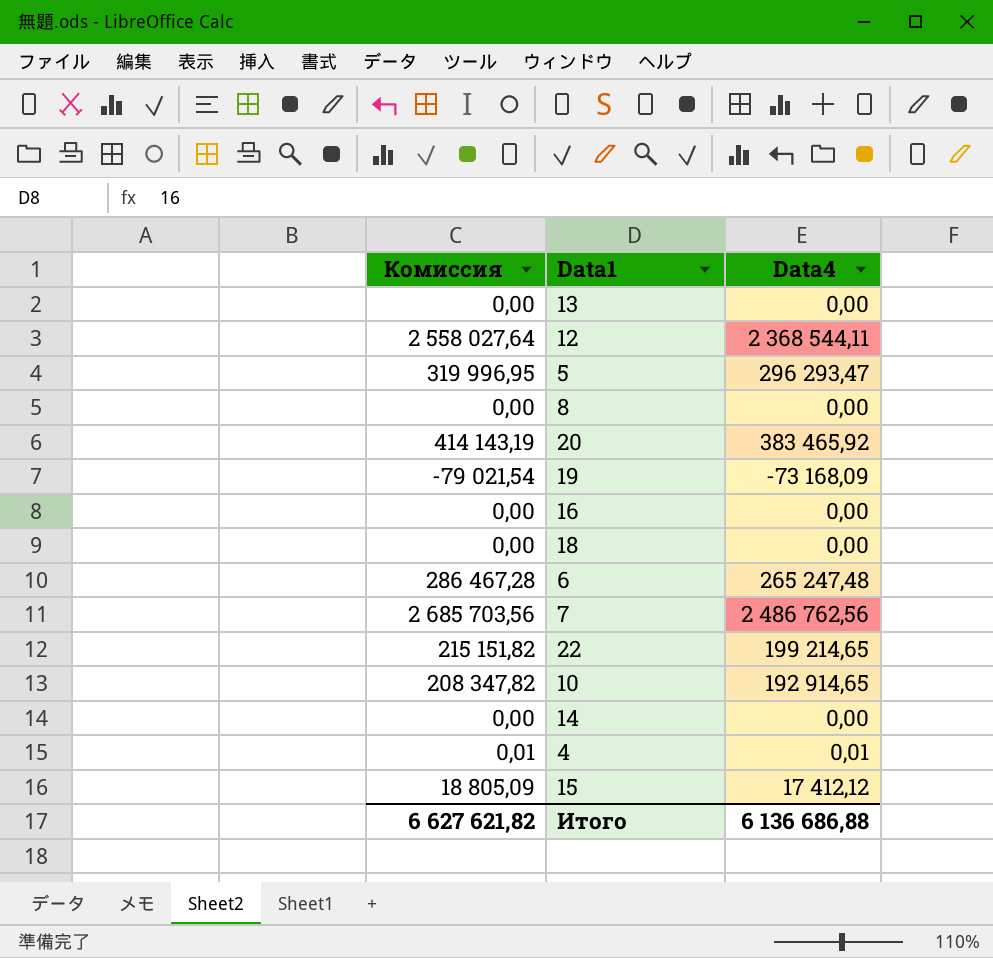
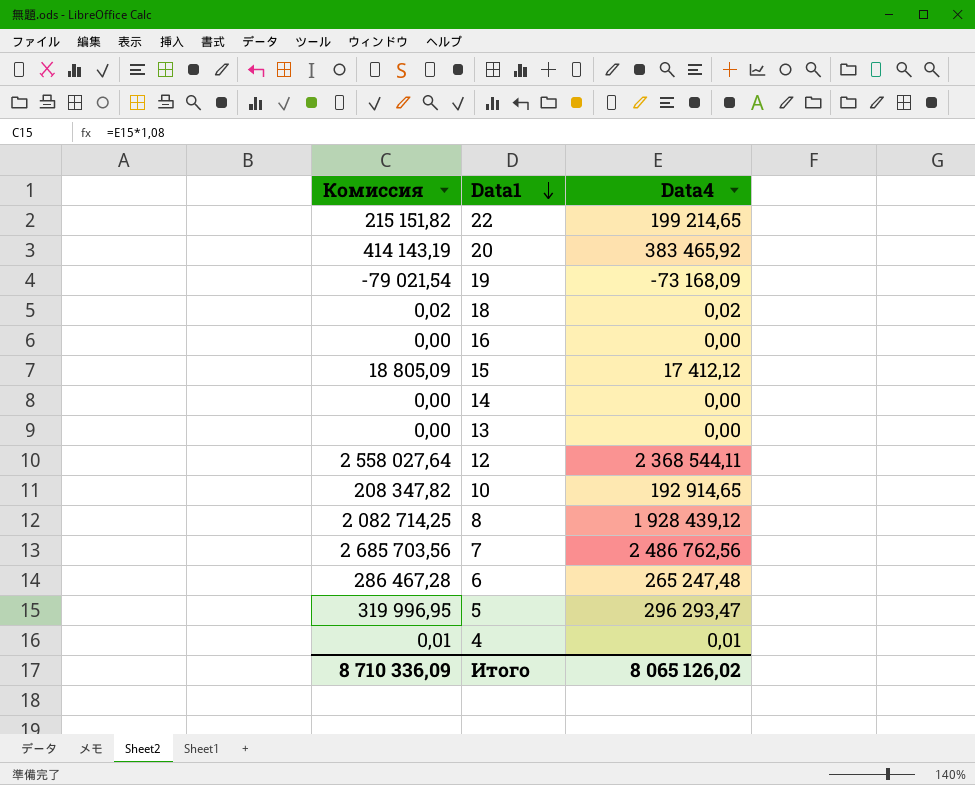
row order: none -> Data1 descending
18 | Комиссия: 0,00 -> 0,02
18 | Data4: 0,00 -> 0,02
8 | Комиссия: 0,00 -> 2 082 714,25
8 | Data4: 0,00 -> 1 928 439,12
Итого | Комиссия: 6 627 621,82 -> 8 710 336,09
Итого | Data4: 6 136 686,88 -> 8 065 126,02

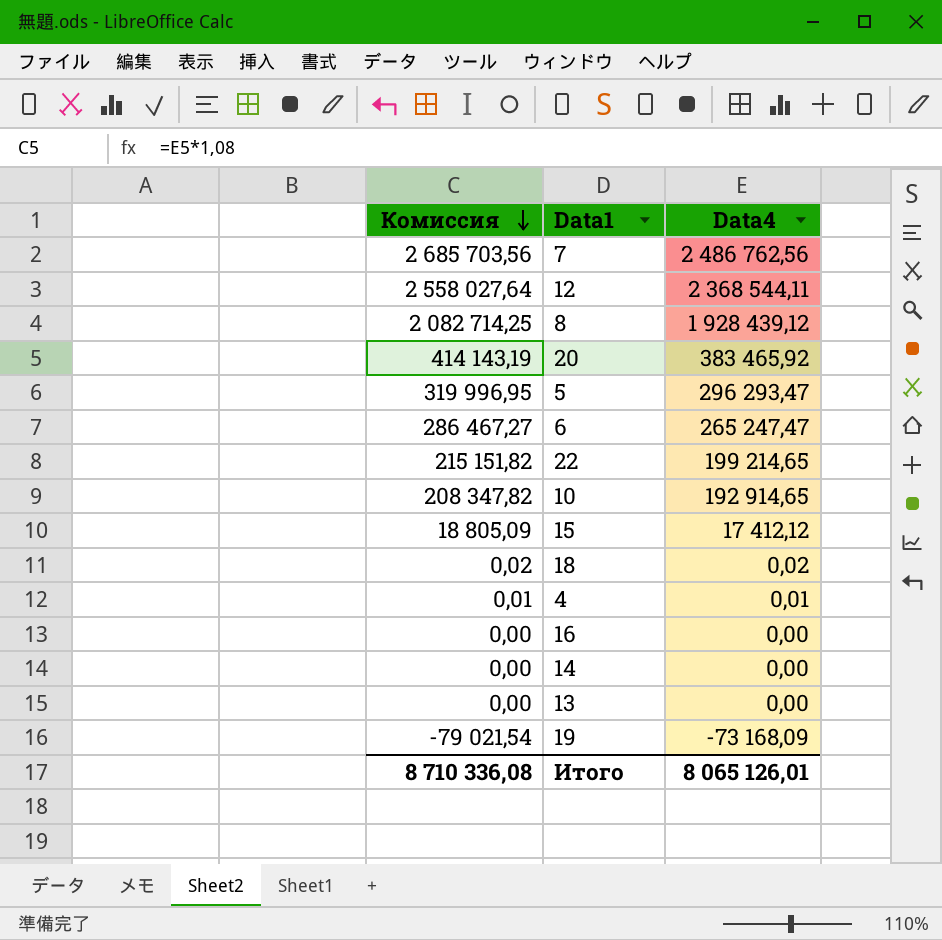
row order: Data1 descending -> Комиссия descending
6 | Комиссия: 286 467,28 -> 286 467,27
6 | Data4: 265 247,48 -> 265 247,47
Итого | Комиссия: 8 710 336,09 -> 8 710 336,08
Итого | Data4: 8 065 126,02 -> 8 065 126,01

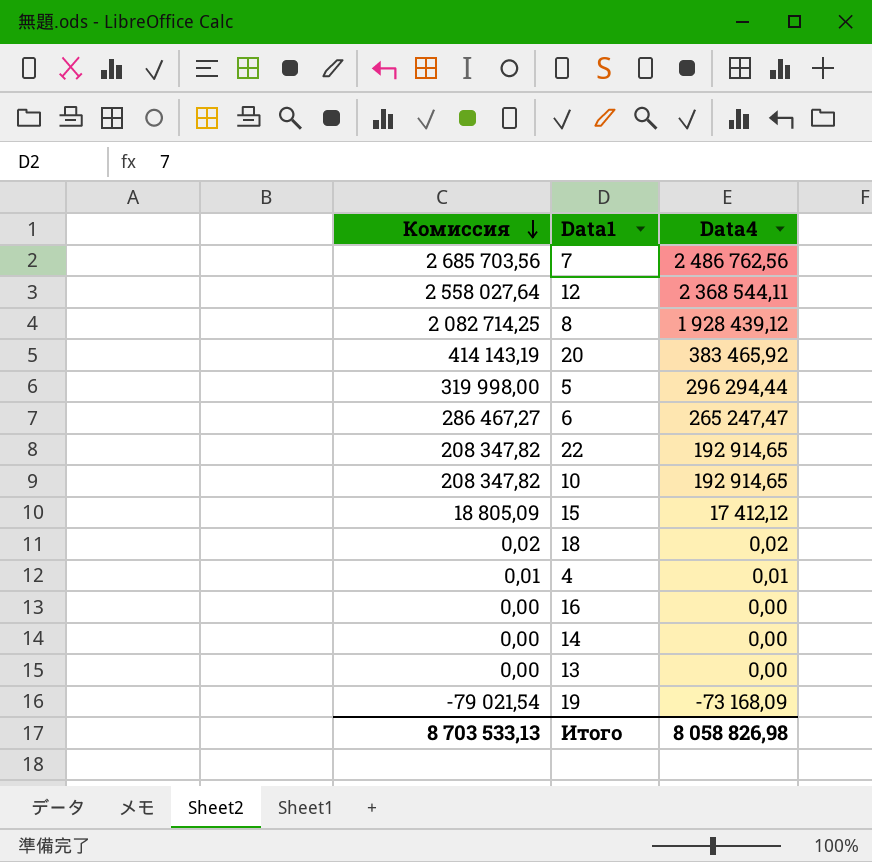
5 | Комиссия: 319 996,95 -> 319 998,00
5 | Data4: 296 293,47 -> 296 294,44
22 | Комиссия: 215 151,82 -> 208 347,82
22 | Data4: 199 214,65 -> 192 914,65
Итого | Комиссия: 8 710 336,08 -> 8 703 533,13
Итого | Data4: 8 065 126,01 -> 8 058 826,98

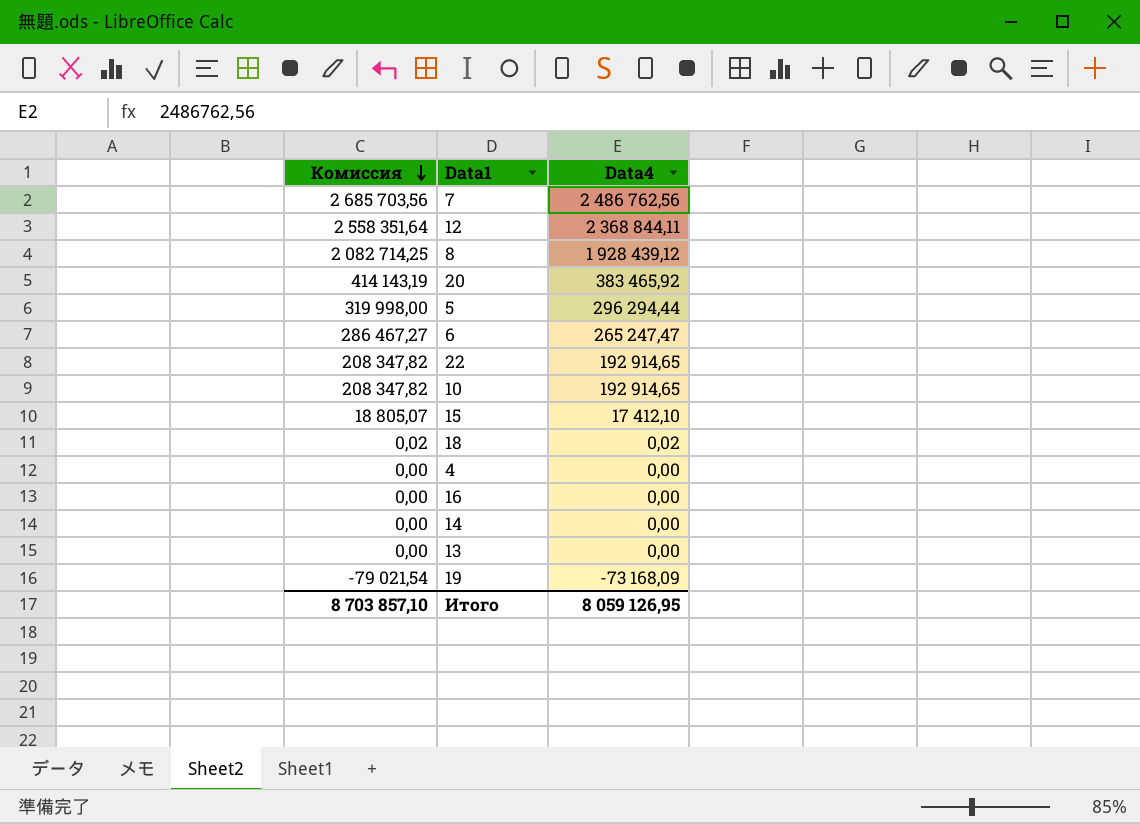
12 | Комиссия: 2 558 027,64 -> 2 558 351,64
12 | Data4: 2 368 544,11 -> 2 368 844,11
15 | Комиссия: 18 805,09 -> 18 805,07
15 | Data4: 17 412,12 -> 17 412,10
4 | Комиссия: 0,01 -> 0,00
4 | Data4: 0,01 -> 0,00
Итого | Комиссия: 8 703 533,13 -> 8 703 857,10
Итого | Data4: 8 058 826,98 -> 8 059 126,95

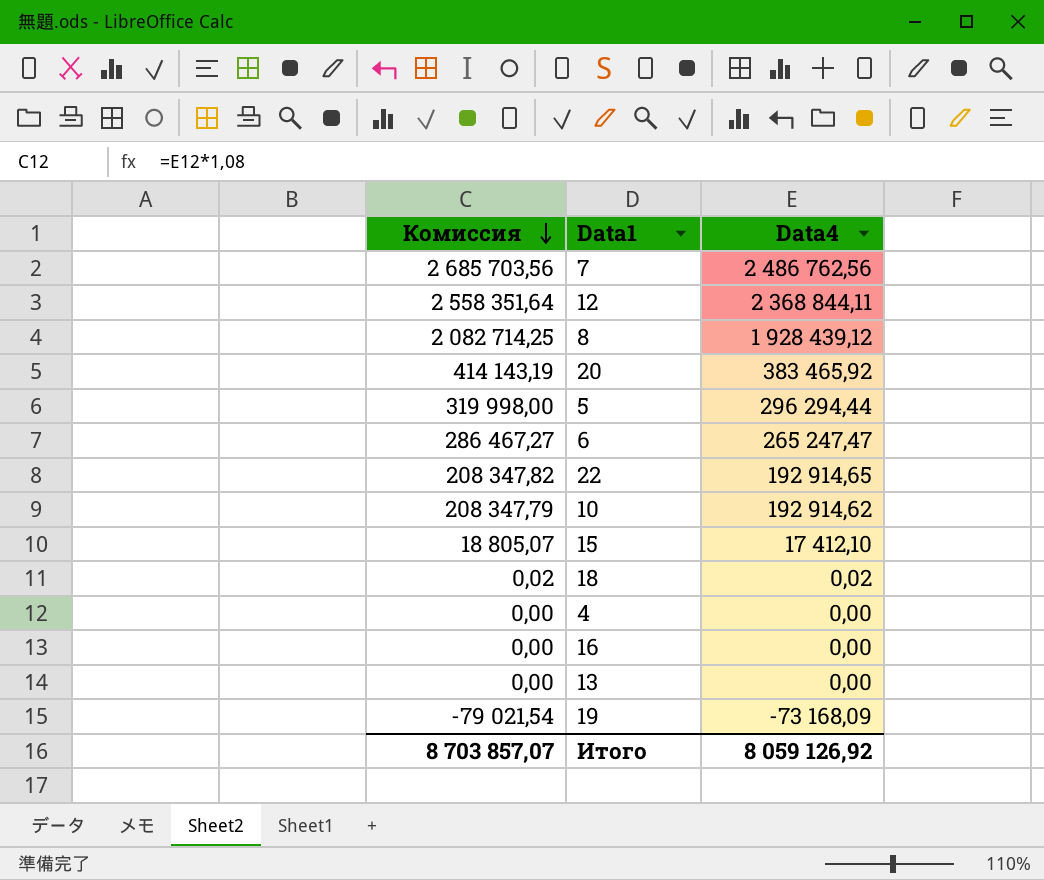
row 14: 0,00 | 0,00 -> none
10 | Комиссия: 208 347,82 -> 208 347,79
10 | Data4: 192 914,65 -> 192 914,62
Итого | Комиссия: 8 703 857,10 -> 8 703 857,07
Итого | Data4: 8 059 126,95 -> 8 059 126,92

